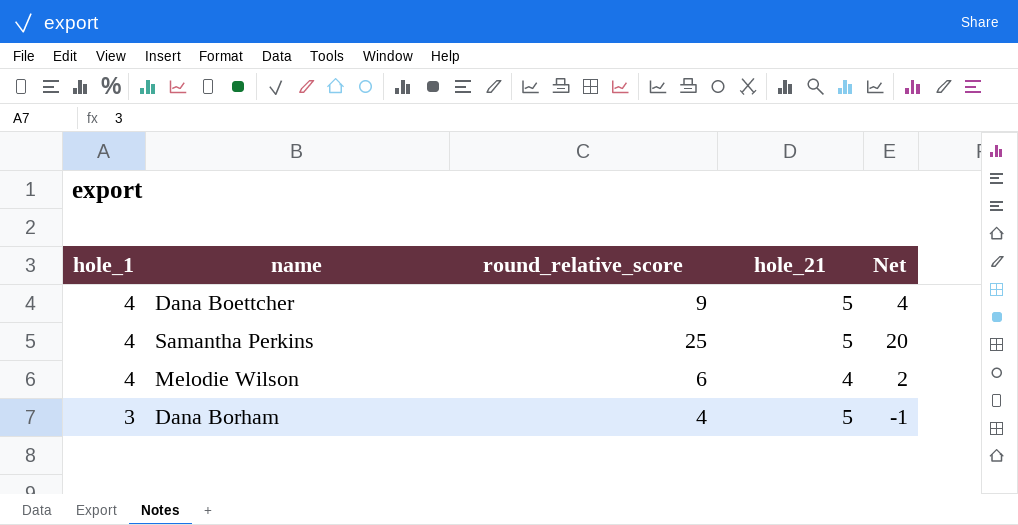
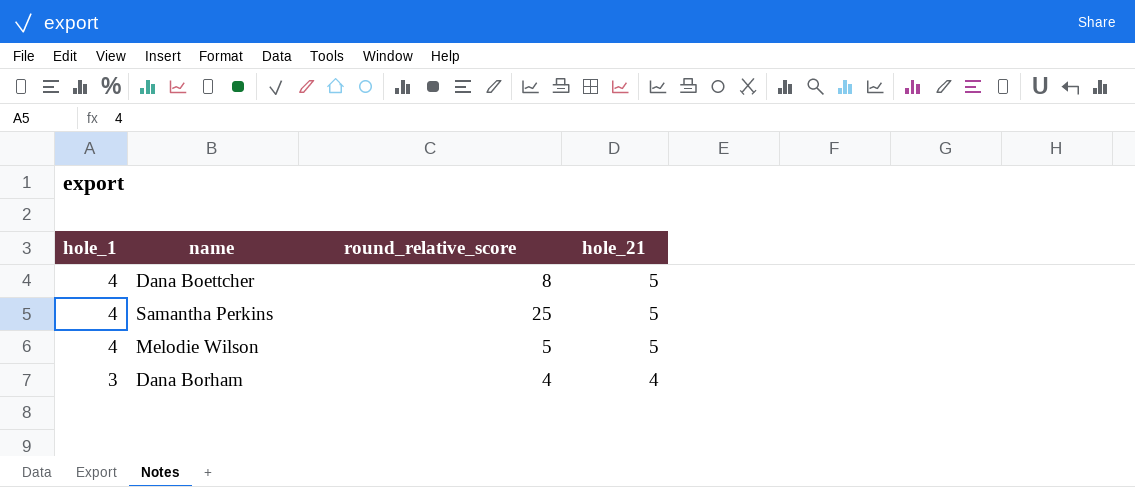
column Net | formula: [round_relative_score] - [hole_21] -> none
Dana Boettcher | round_relative_score: 9 -> 8
Melodie Wilson | round_relative_score: 6 -> 5
Melodie Wilson | hole_21: 4 -> 5
Dana Borham | hole_21: 5 -> 4

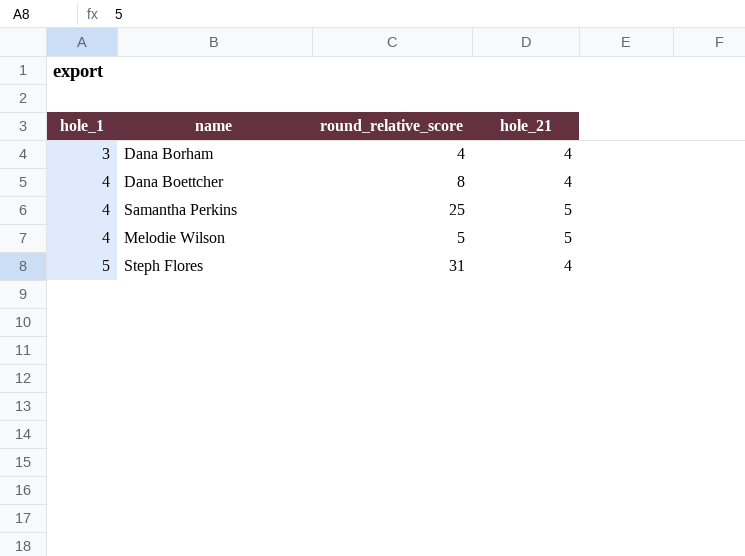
row order: hole_1 descending -> hole_1 ascending
Dana Boettcher | hole_21: 5 -> 4
row Steph Flores: none -> 5 | 31 | 4

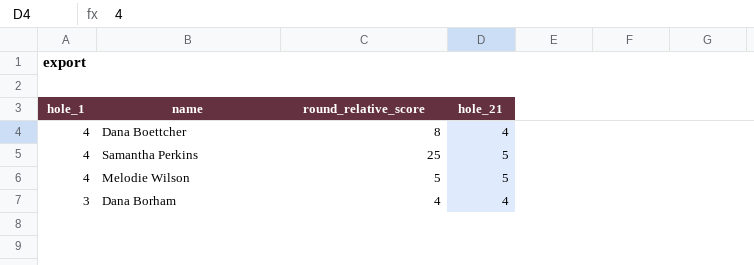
row order: hole_1 ascending -> hole_1 descending
row Steph Flores: 5 | 31 | 4 -> none

